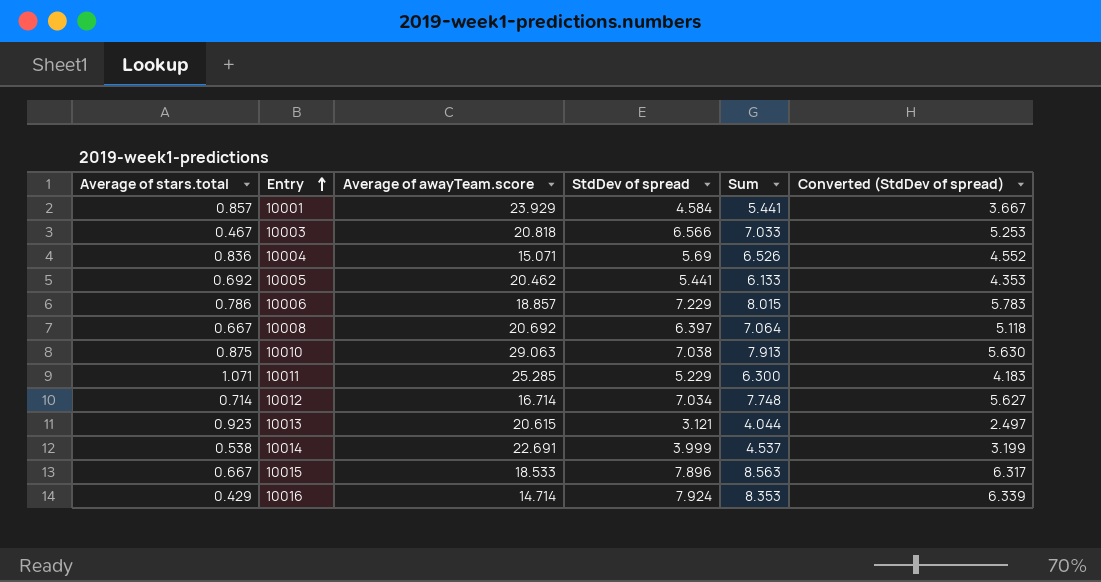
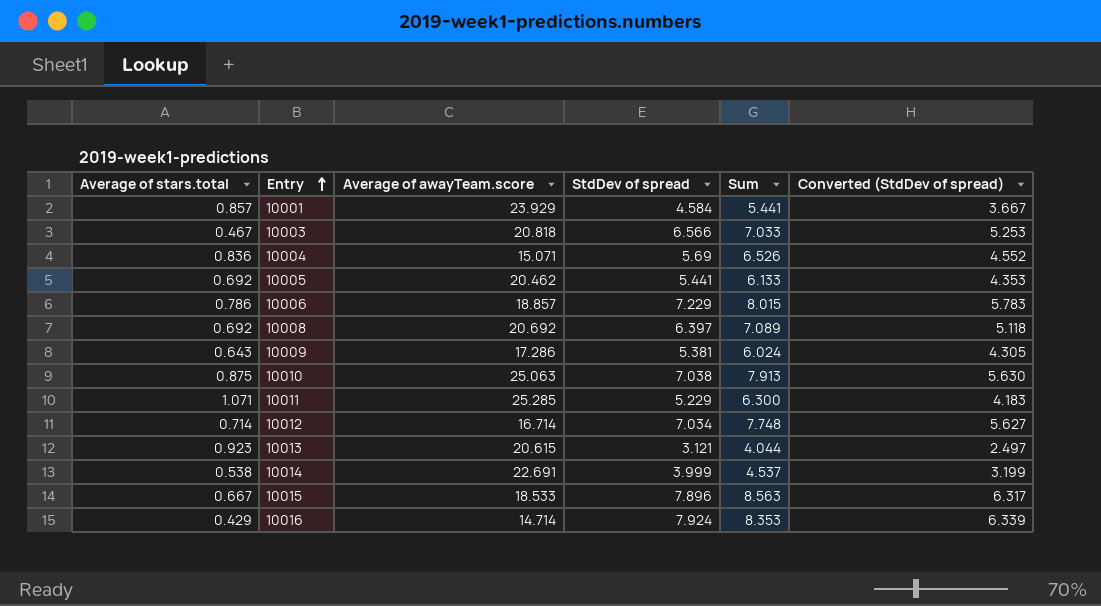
10008 | Average of stars.total: 0.667 -> 0.692
10008 | Sum: 7.064 -> 7.089
row 10009: none -> 0.643 | 17.286 | 5.381 | 6.024 | 4.305
10010 | Average of awayTeam.score: 29.063 -> 25.063

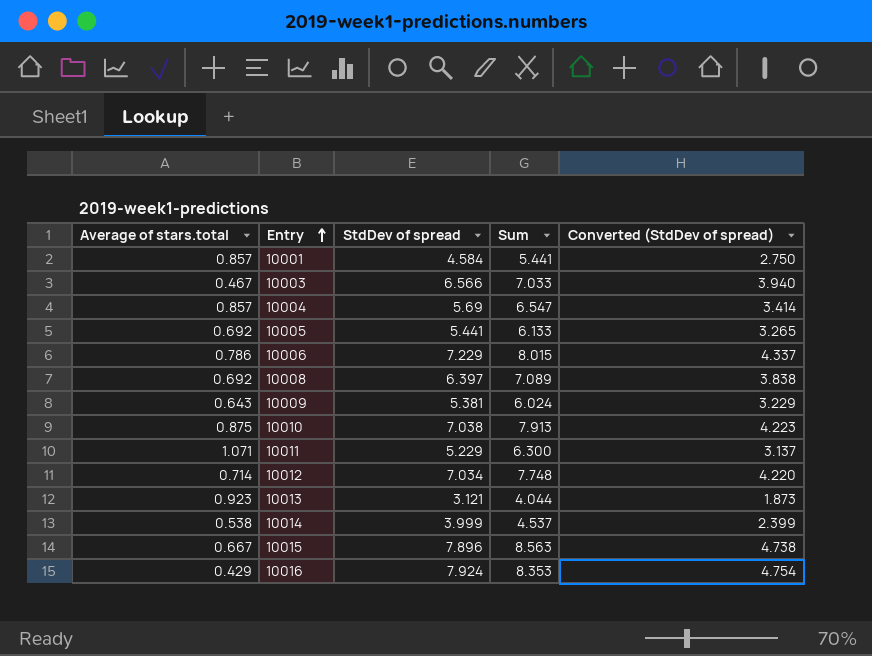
column Average of awayTeam.score | position: 3 -> none
column Converted (StdDev of spread) | formula: [StdDev of spread] * 0.8 -> [StdDev of spread] * 0.6
10004 | Average of stars.total: 0.836 -> 0.857
10004 | Sum: 6.526 -> 6.547

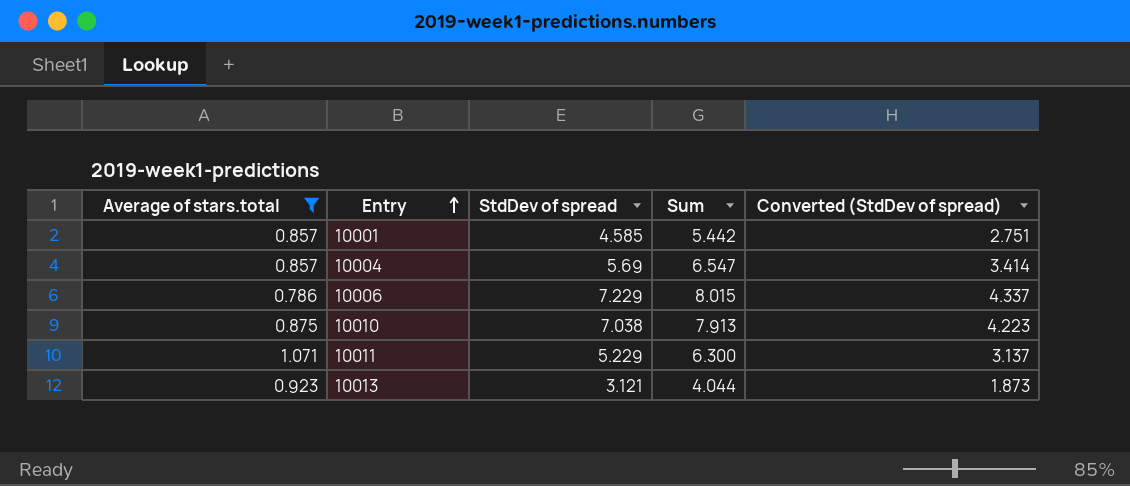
filter: none -> Average of stars.total >= 0.786
10001 | StdDev of spread: 4.584 -> 4.585
10001 | Sum: 5.441 -> 5.442
10001 | Converted (StdDev of spread): 2.750 -> 2.751

